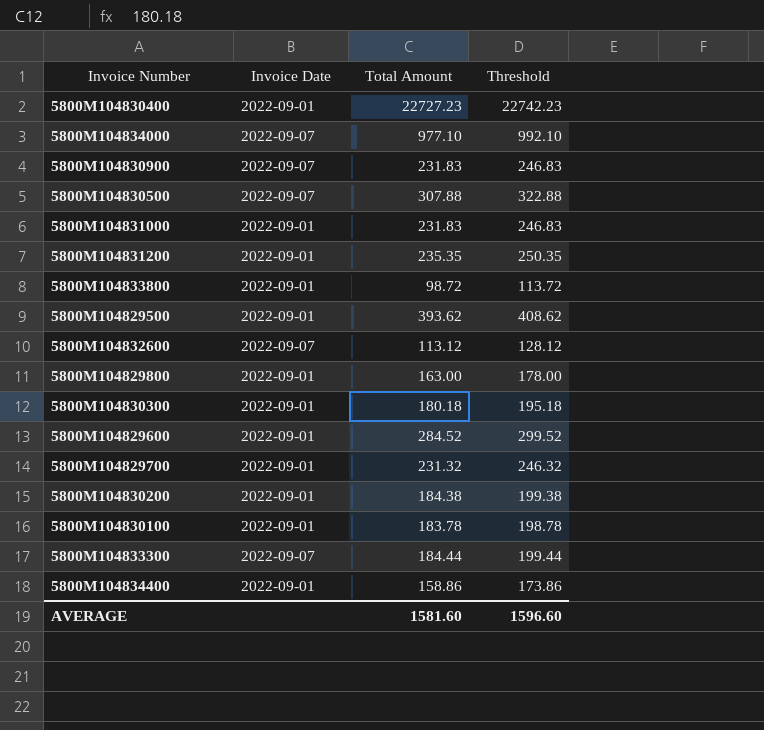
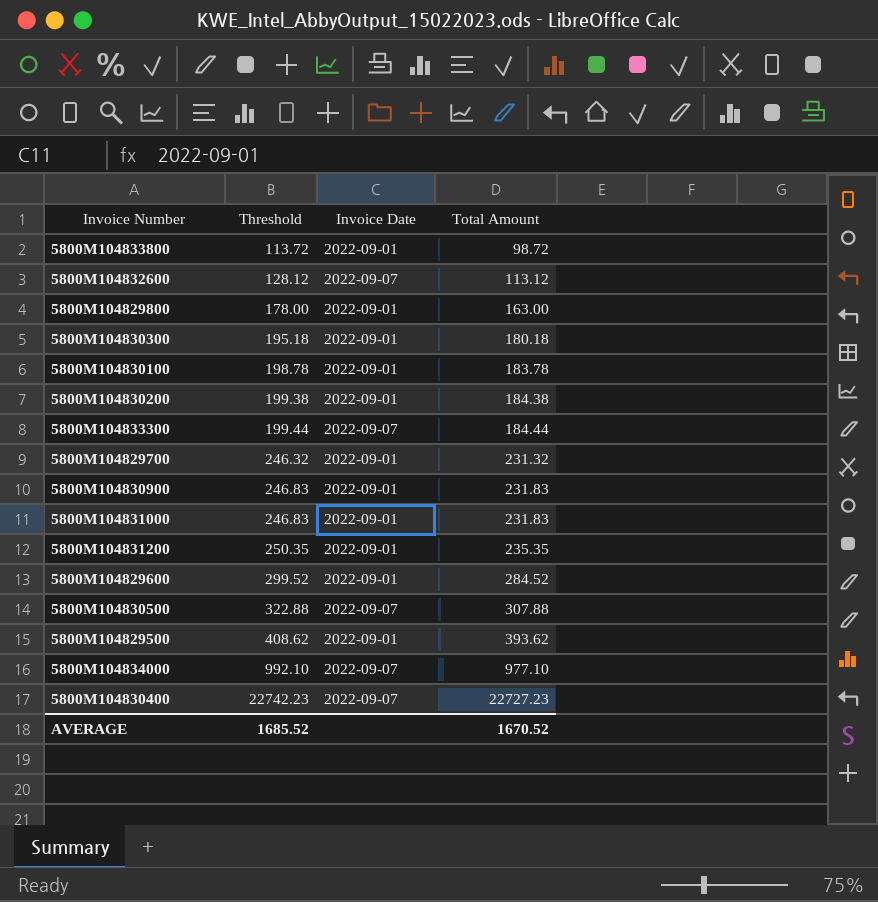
row order: none -> Threshold ascending
column Threshold | position: 4 -> 2
row 5800M104834400: 2022-09-01 | 158.86 | 173.86 -> none
5800M104830900 | Invoice Date: 2022-09-07 -> 2022-09-01
5800M104830400 | Invoice Date: 2022-09-01 -> 2022-09-07
AVERAGE | Threshold: 1596.60 -> 1685.52
AVERAGE | Total Amount: 1581.60 -> 1670.52

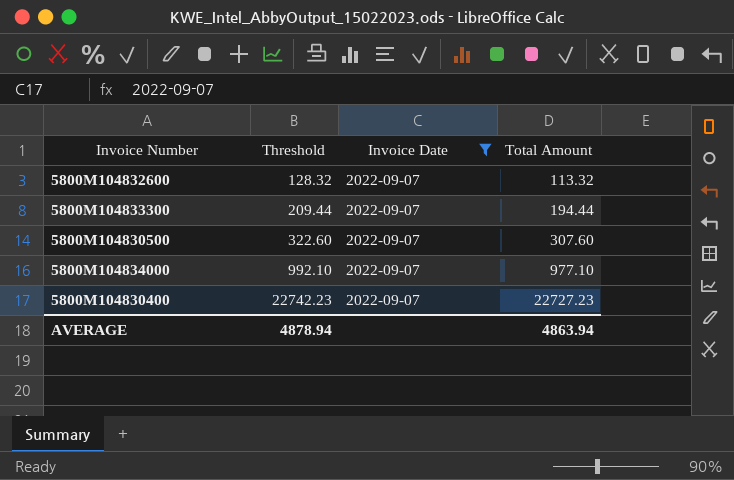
filter: none -> Invoice Date = 2022-09-07
5800M104832600 | Threshold: 128.12 -> 128.32
5800M104832600 | Total Amount: 113.12 -> 113.32
5800M104833300 | Threshold: 199.44 -> 209.44
5800M104833300 | Total Amount: 184.44 -> 194.44
5800M104830500 | Threshold: 322.88 -> 322.60
5800M104830500 | Total Amount: 307.88 -> 307.60
AVERAGE | Threshold: 1685.52 -> 4878.94
AVERAGE | Total Amount: 1670.52 -> 4863.94

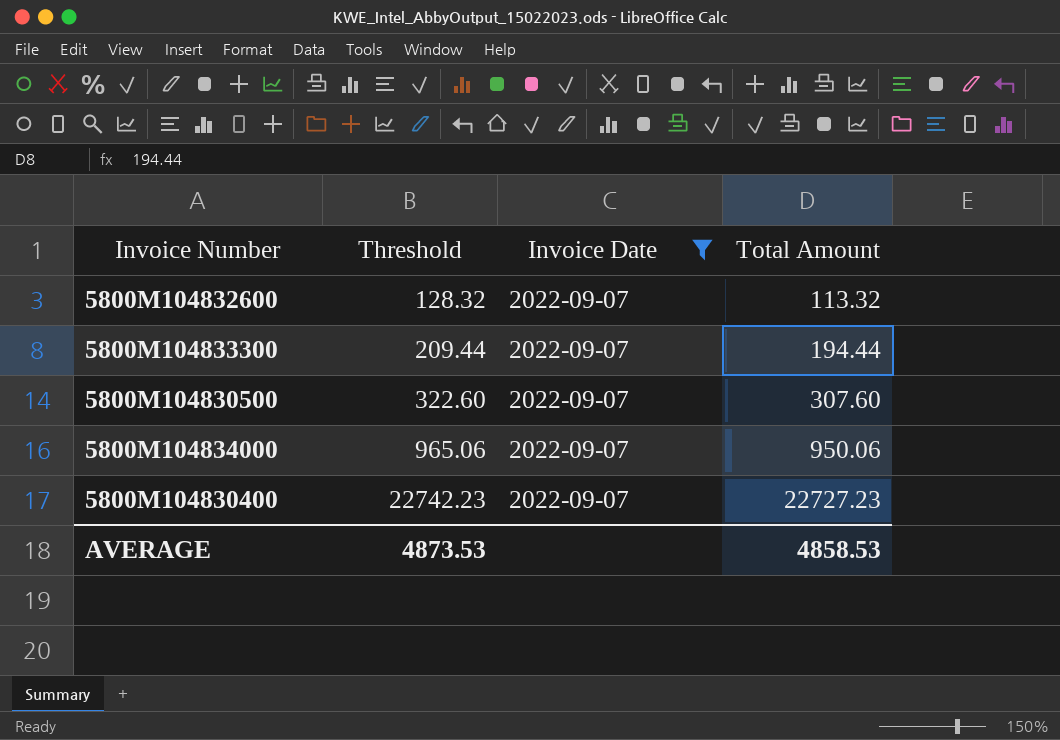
5800M104834000 | Threshold: 992.10 -> 965.06
5800M104834000 | Total Amount: 977.10 -> 950.06
AVERAGE | Threshold: 4878.94 -> 4873.53
AVERAGE | Total Amount: 4863.94 -> 4858.53

